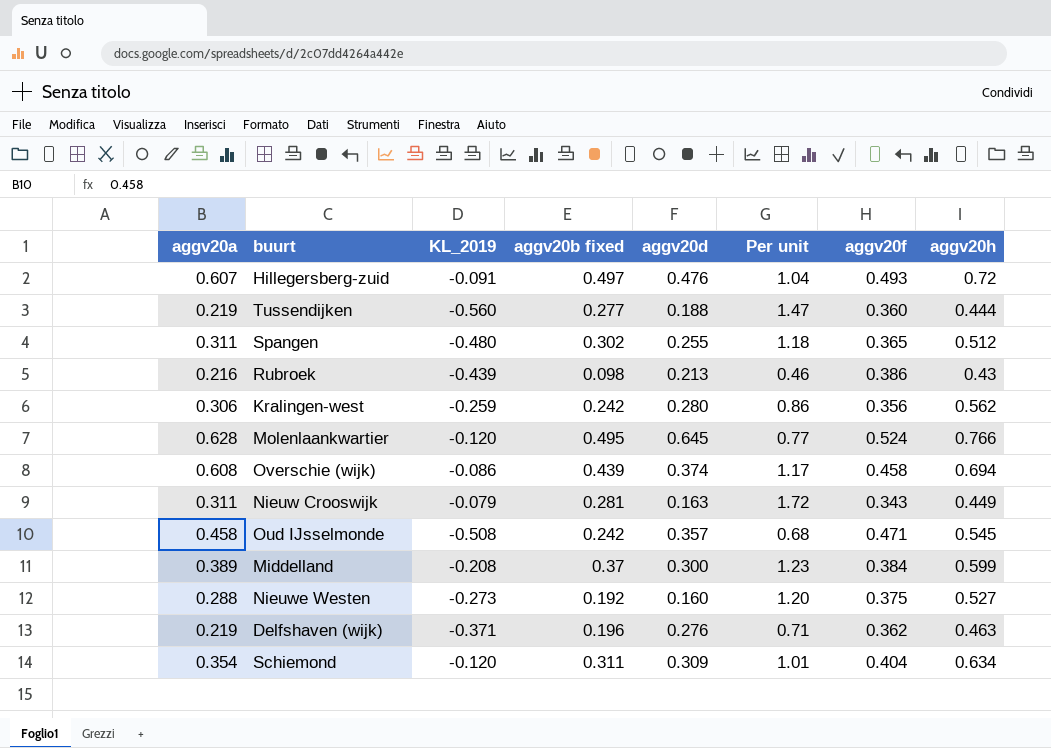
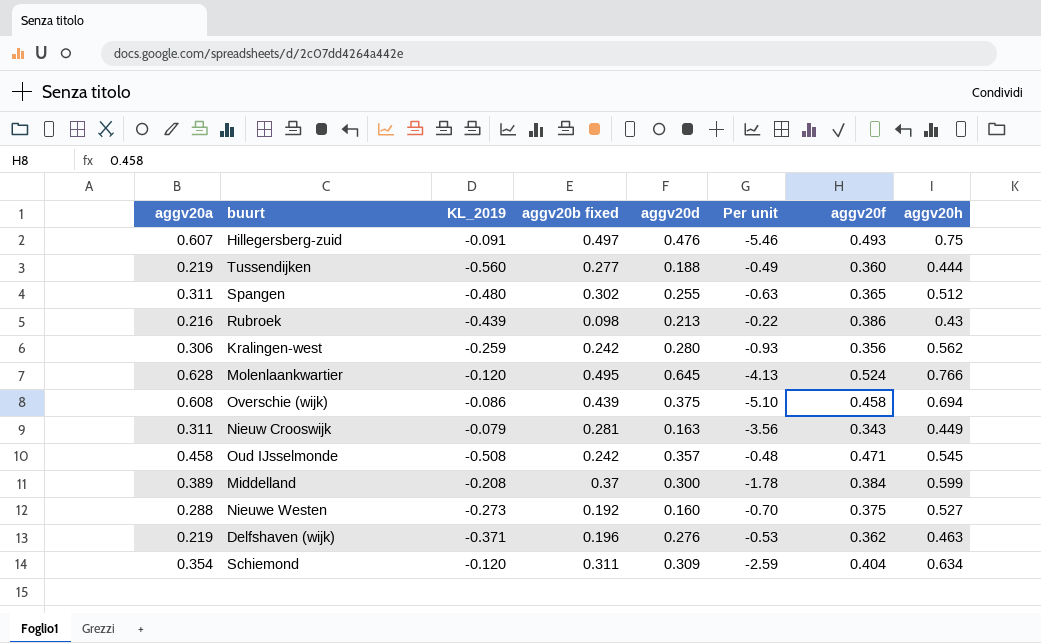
column Per unit | formula: [aggv20b fixed] / [aggv20d] -> [aggv20b fixed] / [KL_2019]
Hillegersberg-zuid | aggv20h: 0.72 -> 0.75
Overschie (wijk) | aggv20d: 0.374 -> 0.375

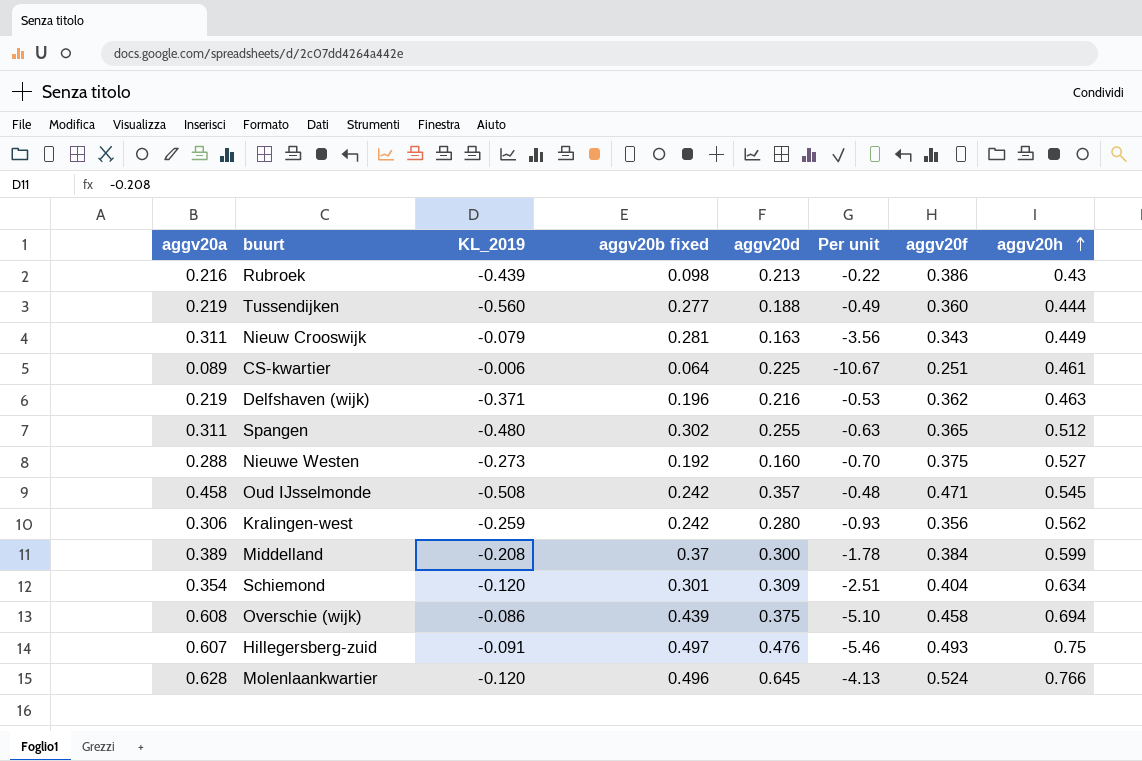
row order: none -> aggv20h ascending
row CS-kwartier: none -> 0.089 | -0.006 | 0.064 | 0.225 | -10.67 | 0.251 | 0.461
Delfshaven (wijk) | aggv20d: 0.276 -> 0.216
Schiemond | aggv20b fixed: 0.311 -> 0.301
Schiemond | Per unit: -2.59 -> -2.51
Molenlaankwartier | aggv20b fixed: 0.495 -> 0.496

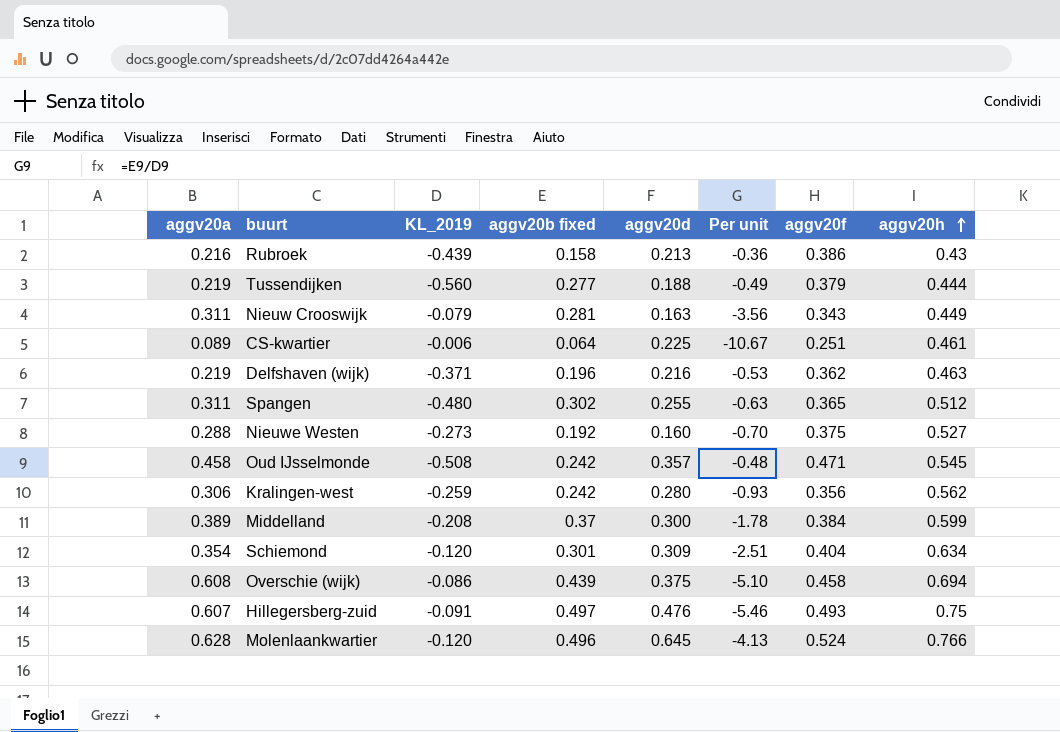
Rubroek | aggv20b fixed: 0.098 -> 0.158
Rubroek | Per unit: -0.22 -> -0.36
Tussendijken | aggv20f: 0.360 -> 0.379

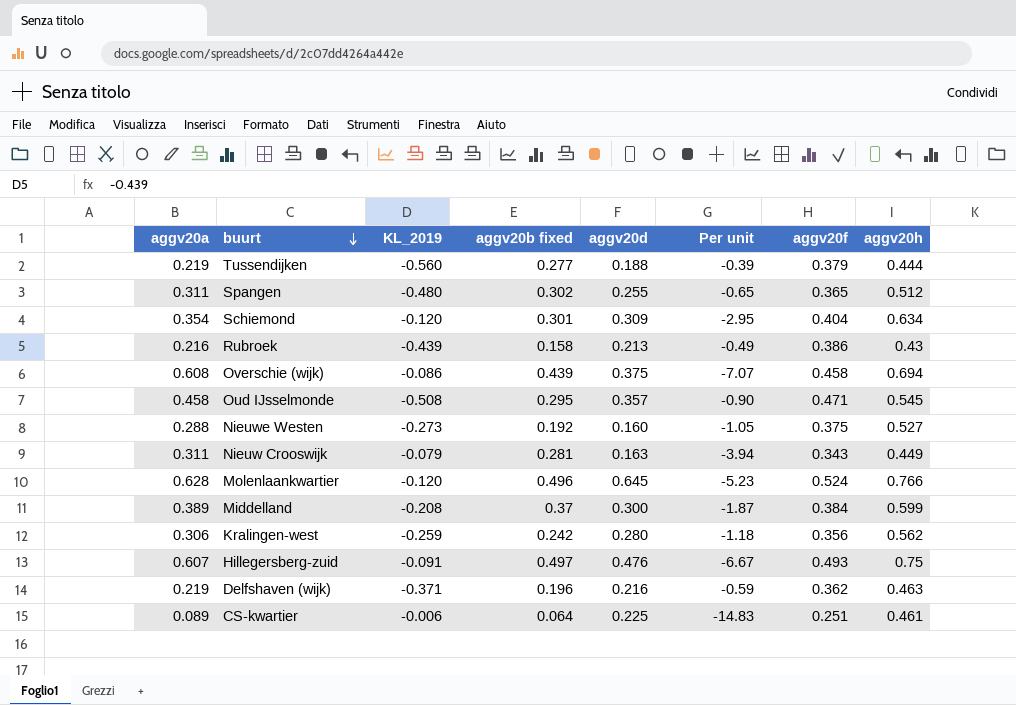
row order: aggv20h ascending -> buurt descending
column Per unit | formula: [aggv20b fixed] / [KL_2019] -> [aggv20a] / [KL_2019]
Oud IJsselmonde | aggv20b fixed: 0.242 -> 0.295

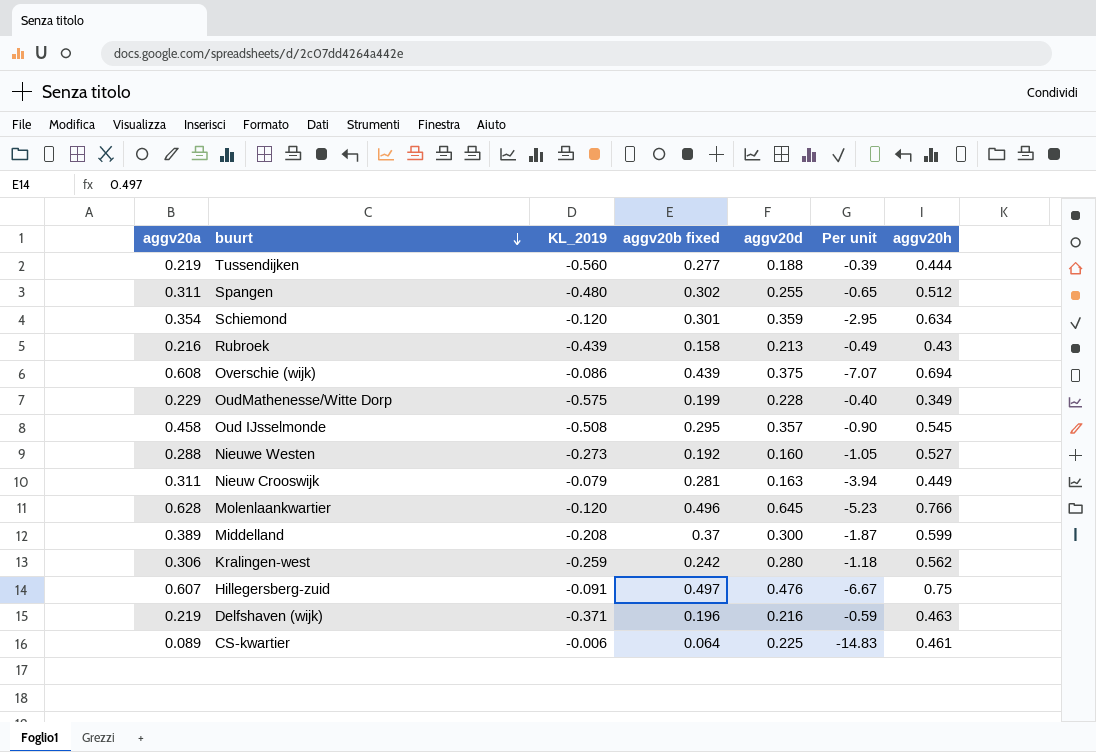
column aggv20f | position: 7 -> none
Schiemond | aggv20d: 0.309 -> 0.359
row OudMathenesse/Witte Dorp: none -> 0.229 | -0.575 | 0.199 | 0.228 | -0.40 | 0.349

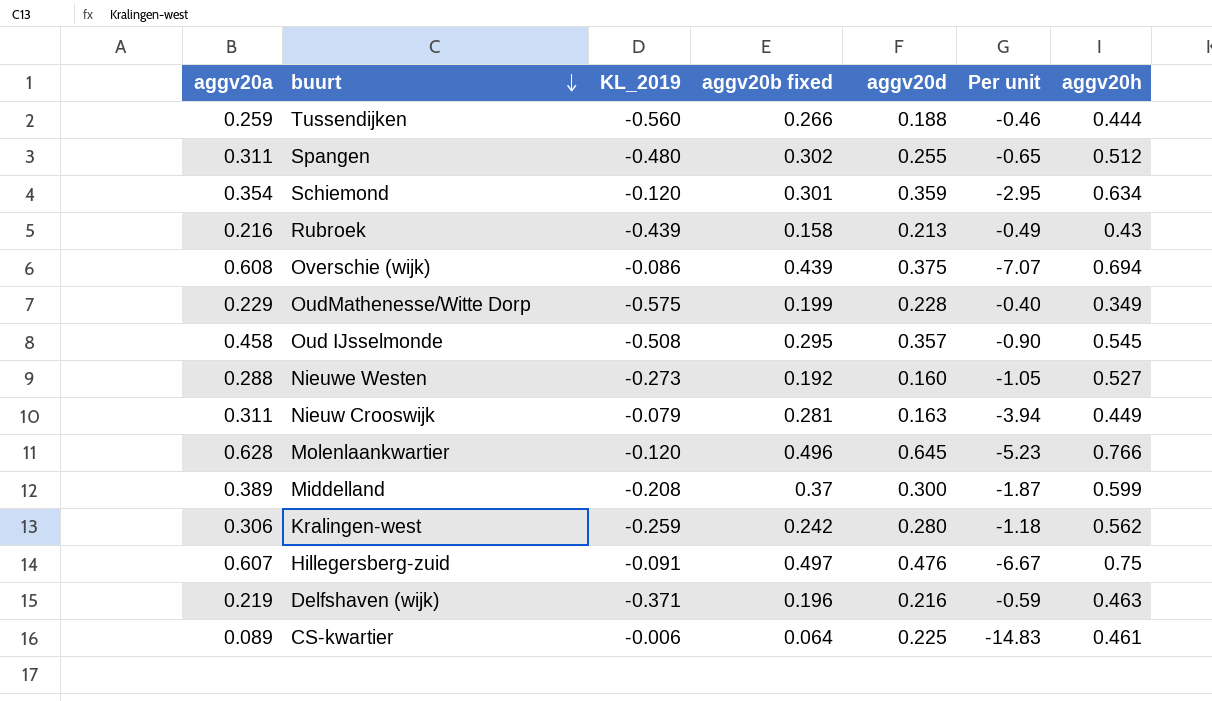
Tussendijken | aggv20a: 0.219 -> 0.259
Tussendijken | aggv20b fixed: 0.277 -> 0.266
Tussendijken | Per unit: -0.39 -> -0.46

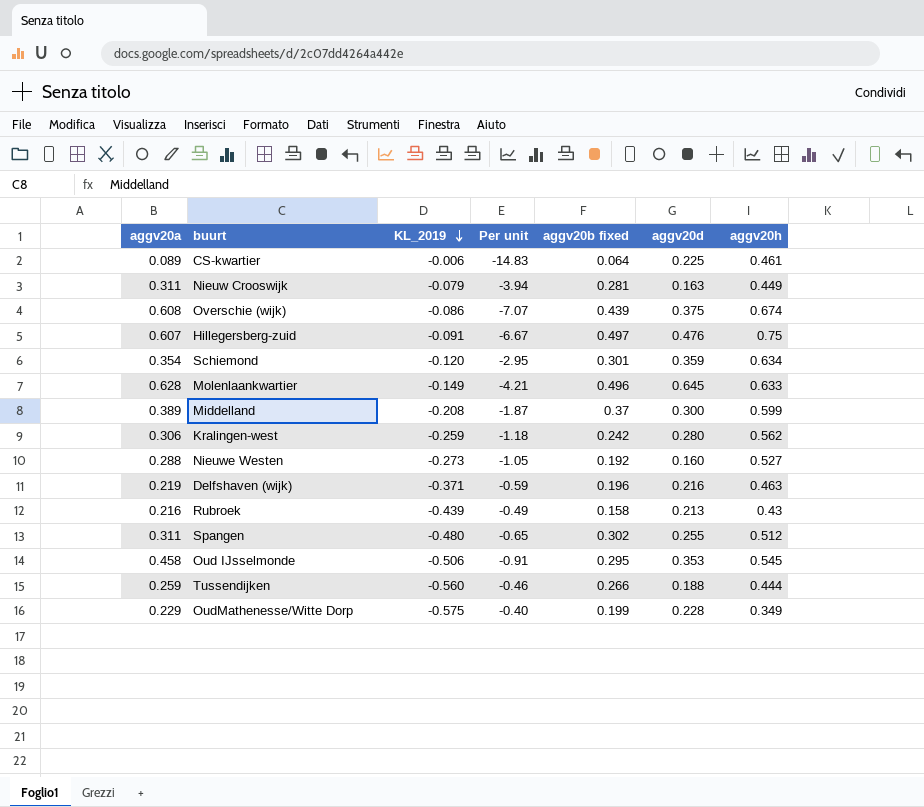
row order: buurt descending -> KL_2019 descending
column Per unit | position: 6 -> 4
Overschie (wijk) | aggv20h: 0.694 -> 0.674
Molenlaankwartier | KL_2019: -0.120 -> -0.149
Molenlaankwartier | Per unit: -5.23 -> -4.21
Molenlaankwartier | aggv20h: 0.766 -> 0.633
Oud IJsselmonde | KL_2019: -0.508 -> -0.506
Oud IJsselmonde | Per unit: -0.90 -> -0.91
Oud IJsselmonde | aggv20d: 0.357 -> 0.353

